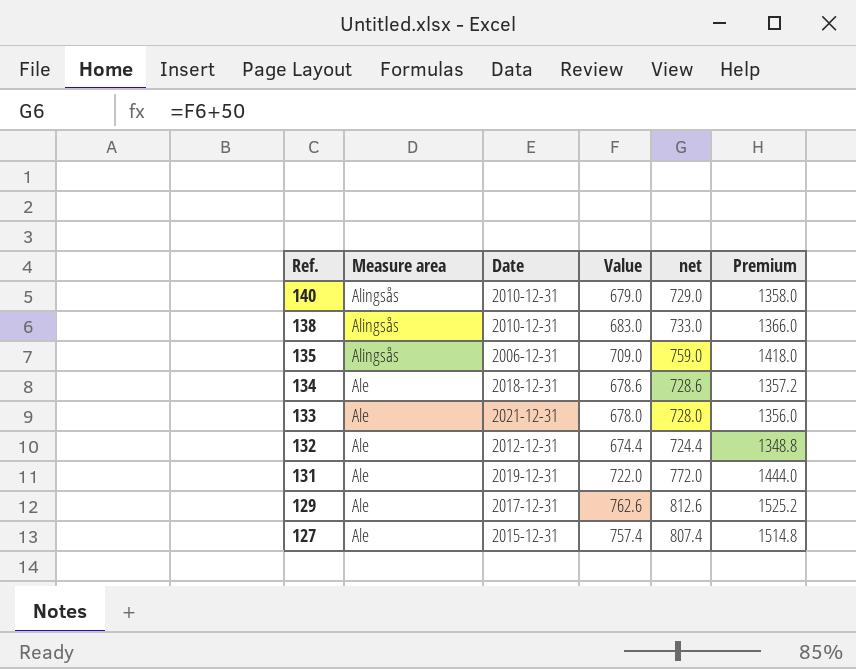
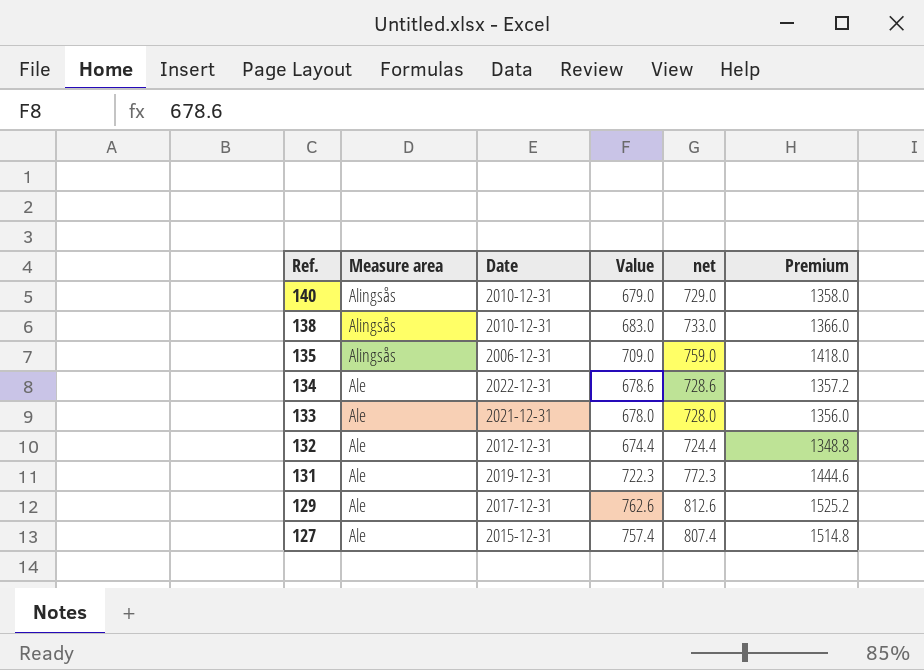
134 | Date: 2018-12-31 -> 2022-12-31
131 | Value: 722.0 -> 722.3
131 | net: 772.0 -> 772.3
131 | Premium: 1444.0 -> 1444.6

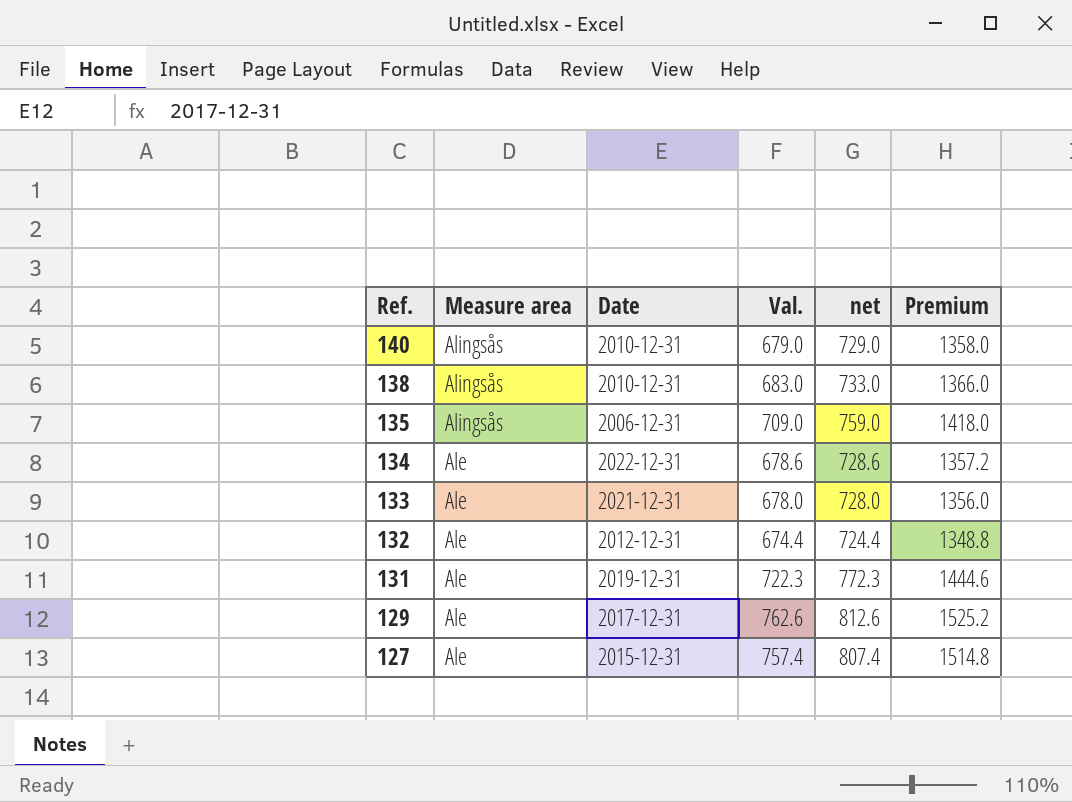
column name: Value -> Val.

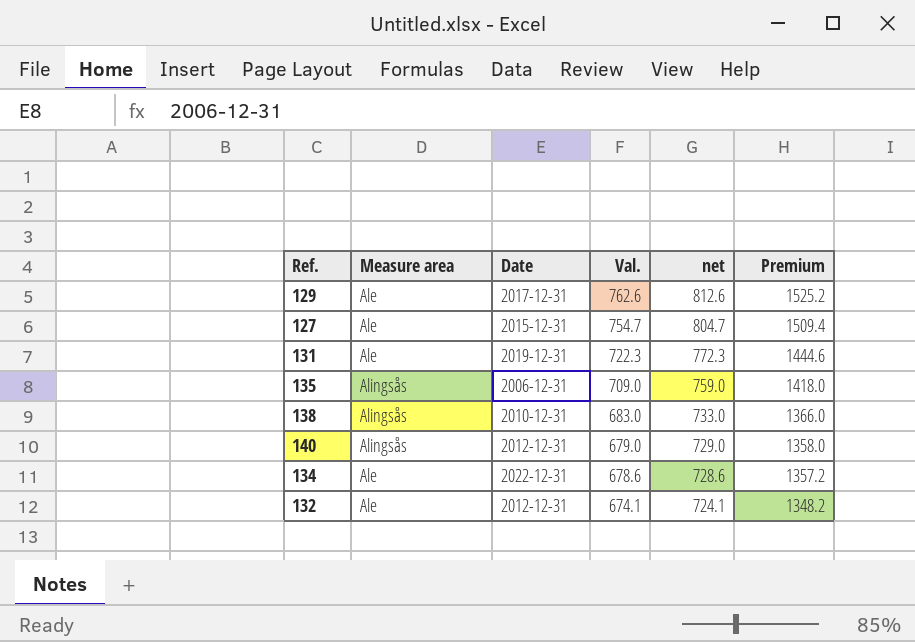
row order: Ref. descending -> Val. descending
row 133: Ale | 2021-12-31 | 678.0 | 728.0 | 1356.0 -> none
127 | Val.: 757.4 -> 754.7
127 | net: 807.4 -> 804.7
127 | Premium: 1514.8 -> 1509.4
140 | Date: 2010-12-31 -> 2012-12-31
132 | Val.: 674.4 -> 674.1
132 | net: 724.4 -> 724.1
132 | Premium: 1348.8 -> 1348.2

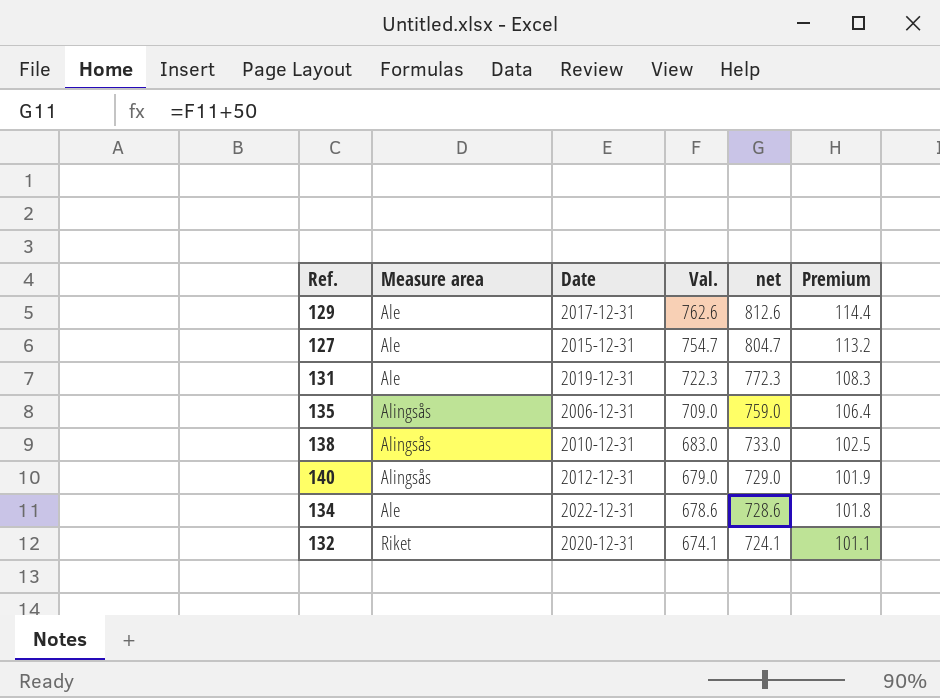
column Premium | formula: [Val.] * 2 -> [Val.] * 0.15
132 | Measure area: Ale -> Riket
132 | Date: 2012-12-31 -> 2020-12-31

